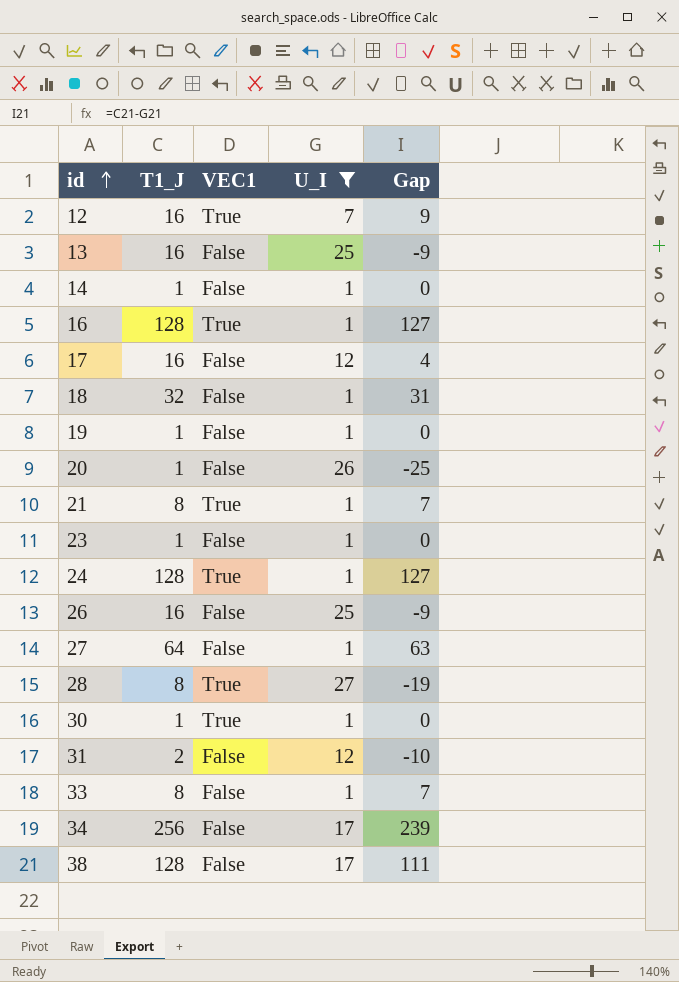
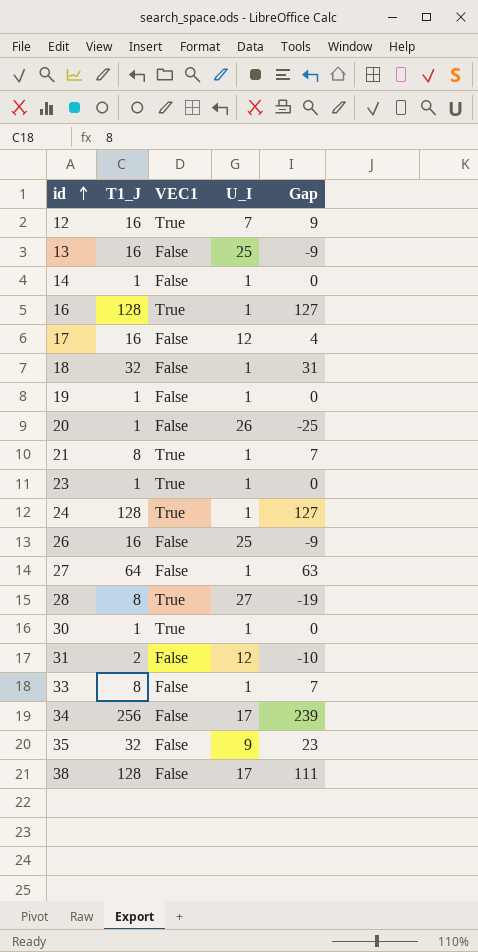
filter: U_I != 9 -> none
23 | VEC1: False -> True

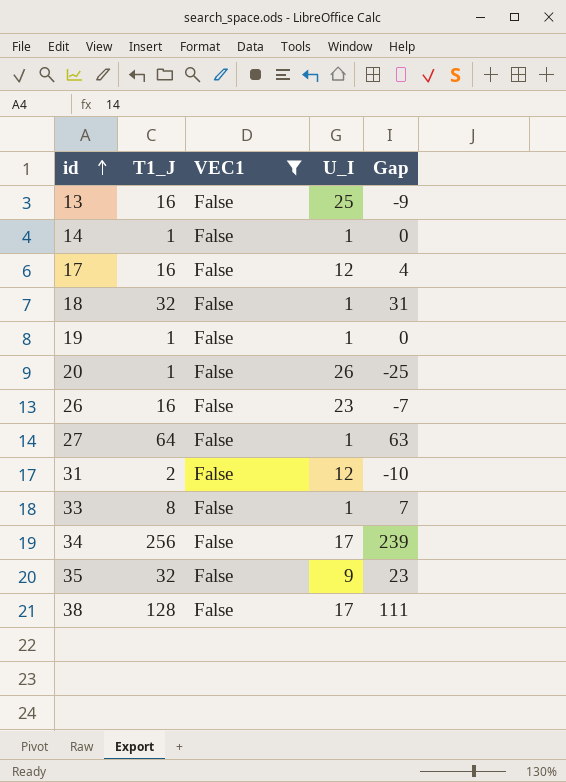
filter: none -> VEC1 = False
26 | U_I: 25 -> 23
26 | Gap: -9 -> -7

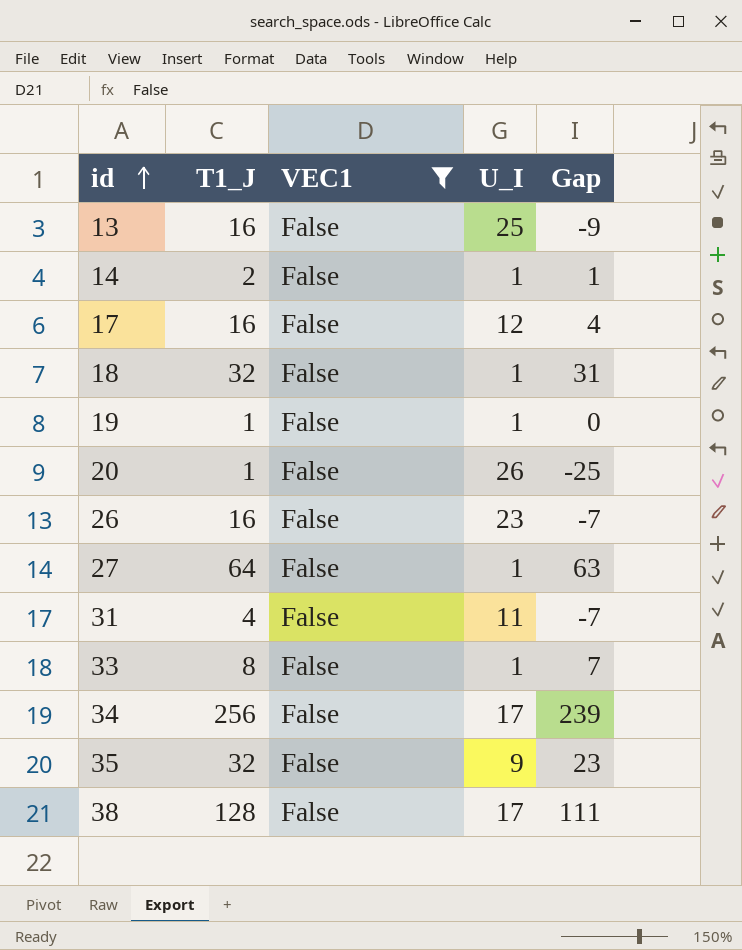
14 | T1_J: 1 -> 2
14 | Gap: 0 -> 1
31 | T1_J: 2 -> 4
31 | U_I: 12 -> 11
31 | Gap: -10 -> -7

